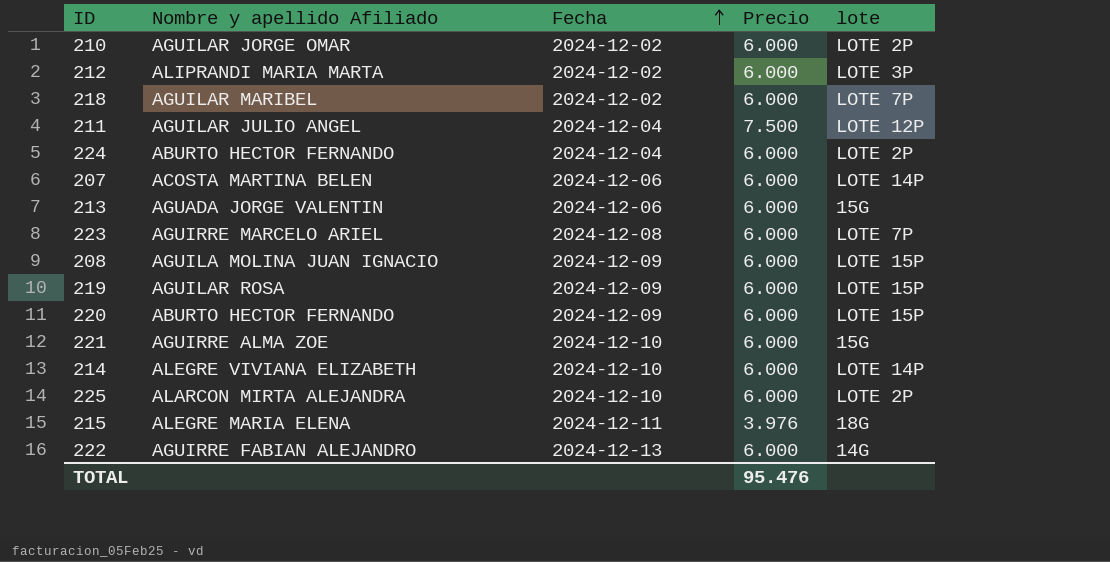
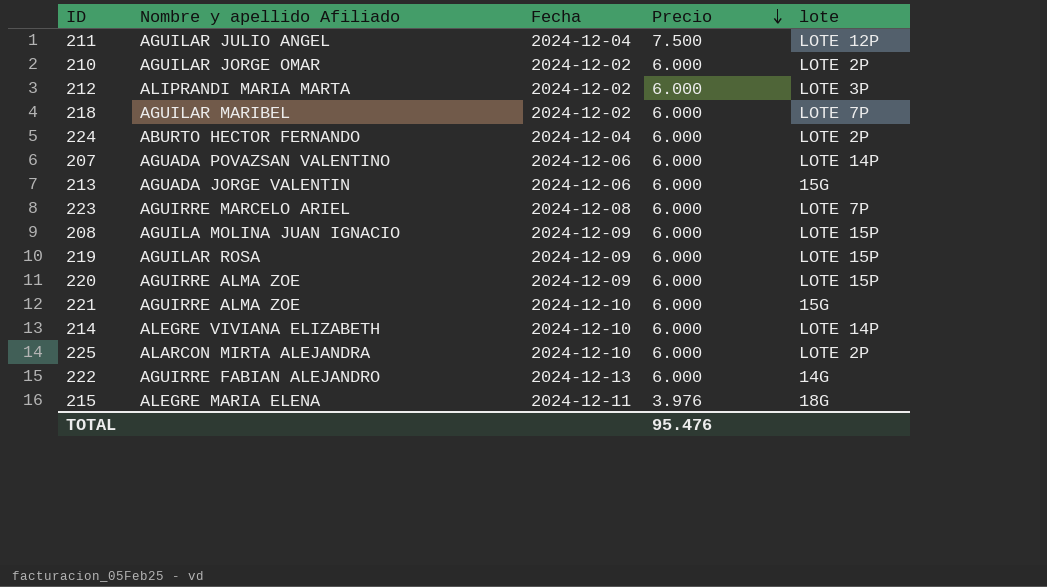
row order: Fecha ascending -> Precio descending
207 | Nombre y apellido Afiliado: ACOSTA MARTINA BELEN -> AGUADA POVAZSAN VALENTINO
220 | Nombre y apellido Afiliado: ABURTO HECTOR FERNANDO -> AGUIRRE ALMA ZOE

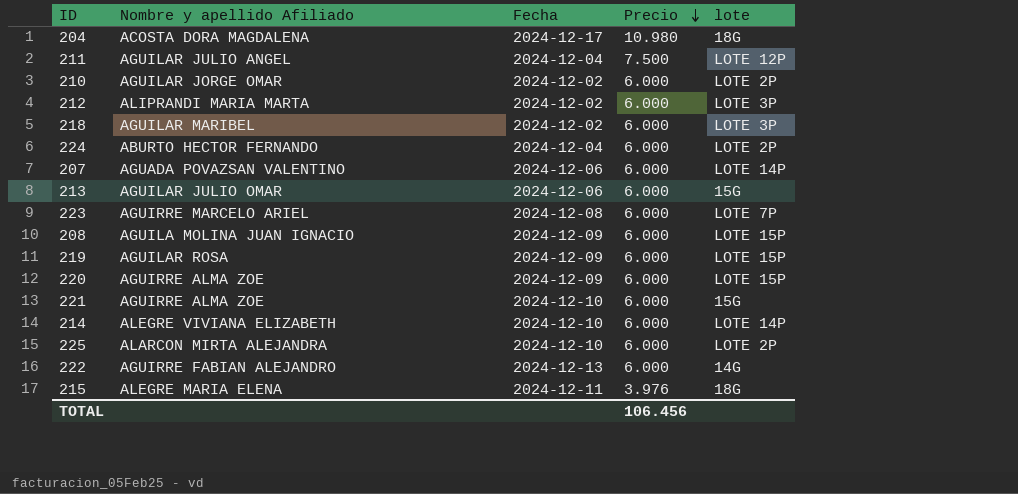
row 204: none -> ACOSTA DORA MAGDALENA | 2024-12-17 | 10.980 | 18G
218 | lote: LOTE 7P -> LOTE 3P
213 | Nombre y apellido Afiliado: AGUADA JORGE VALENTIN -> AGUILAR JULIO OMAR
TOTAL | Precio: 95.476 -> 106.456

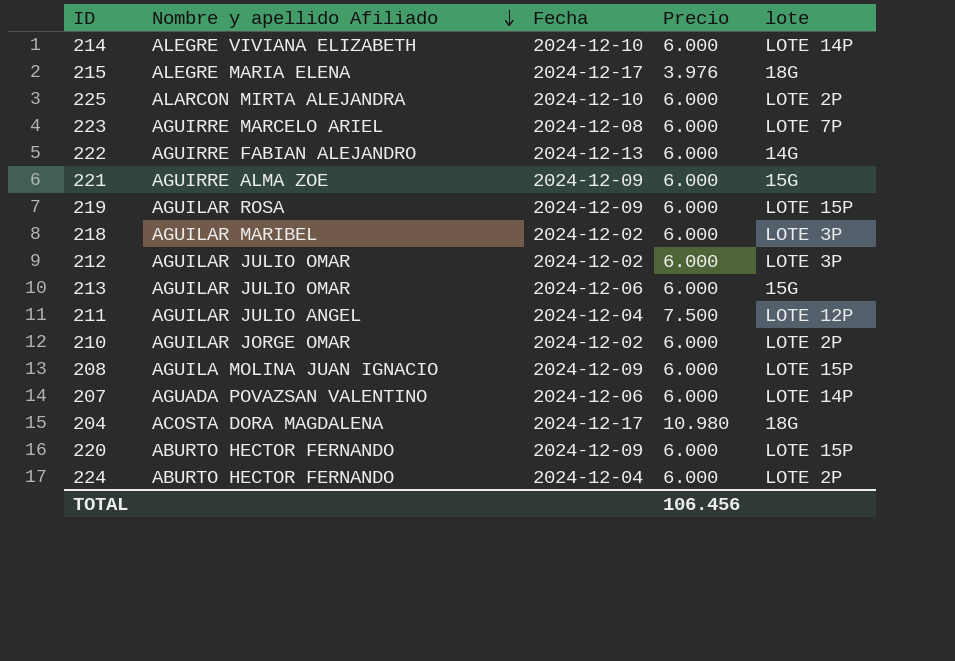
row order: Precio descending -> Nombre y apellido Afiliado descending
215 | Fecha: 2024-12-11 -> 2024-12-17
221 | Fecha: 2024-12-10 -> 2024-12-09
212 | Nombre y apellido Afiliado: ALIPRANDI MARIA MARTA -> AGUILAR JULIO OMAR
220 | Nombre y apellido Afiliado: AGUIRRE ALMA ZOE -> ABURTO HECTOR FERNANDO

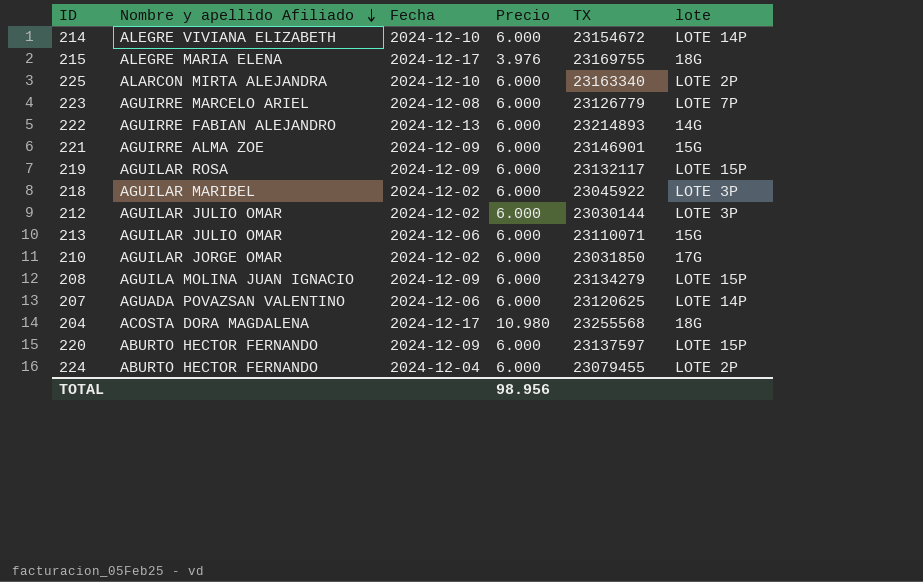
column TX | position: none -> 5
row 211: AGUILAR JULIO ANGEL | 2024-12-04 | 7.500 | LOTE 12P -> none
210 | lote: LOTE 2P -> 17G
TOTAL | Precio: 106.456 -> 98.956

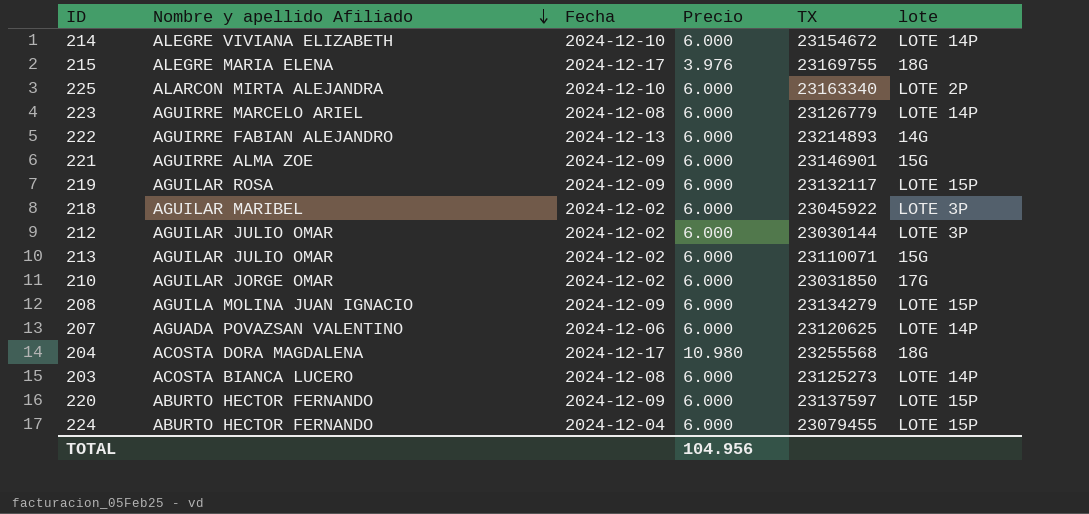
223 | lote: LOTE 7P -> LOTE 14P
213 | Fecha: 2024-12-06 -> 2024-12-02
row 203: none -> ACOSTA BIANCA LUCERO | 2024-12-08 | 6.000 | 23125273 | LOTE 14P
224 | lote: LOTE 2P -> LOTE 15P
TOTAL | Precio: 98.956 -> 104.956

